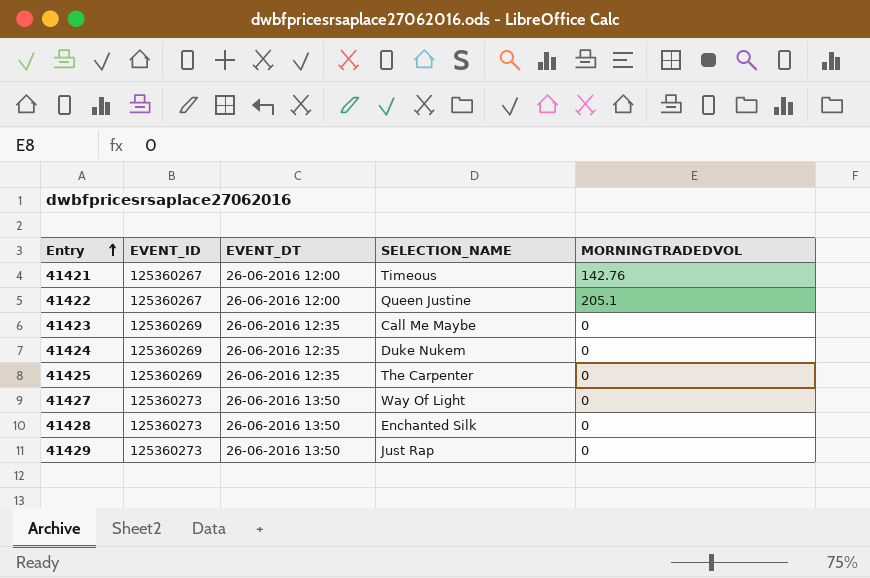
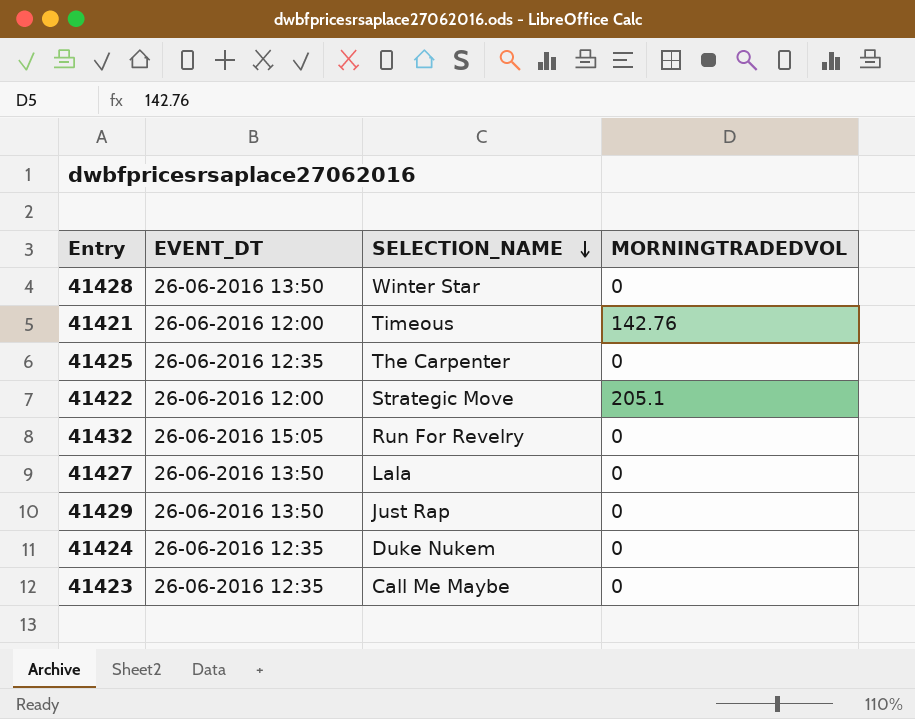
row order: Entry ascending -> SELECTION_NAME descending
column EVENT_ID | position: 2 -> none
41428 | SELECTION_NAME: Enchanted Silk -> Winter Star
41422 | SELECTION_NAME: Queen Justine -> Strategic Move
row 41432: none -> 26-06-2016 15:05 | Run For Revelry | 0
41427 | SELECTION_NAME: Way Of Light -> Lala

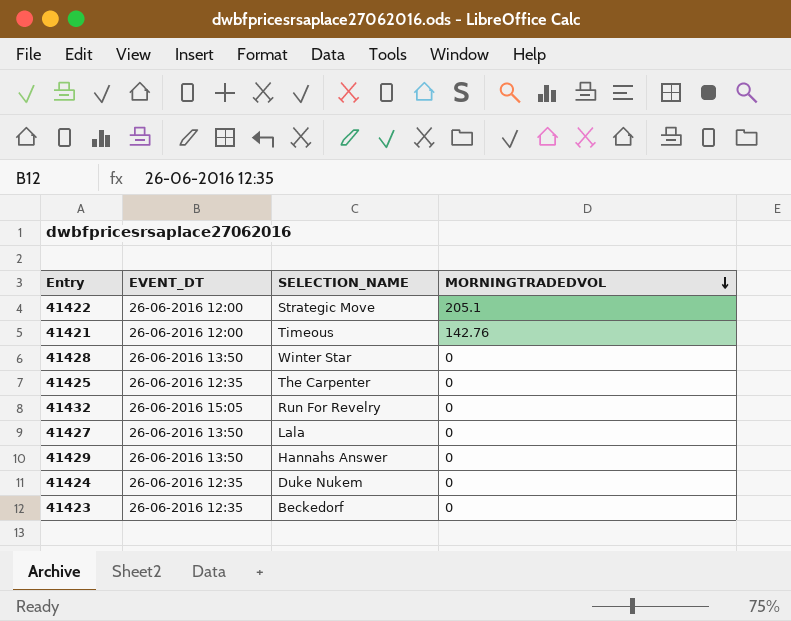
row order: SELECTION_NAME descending -> MORNINGTRADEDVOL descending
41429 | SELECTION_NAME: Just Rap -> Hannahs Answer
41423 | SELECTION_NAME: Call Me Maybe -> Beckedorf

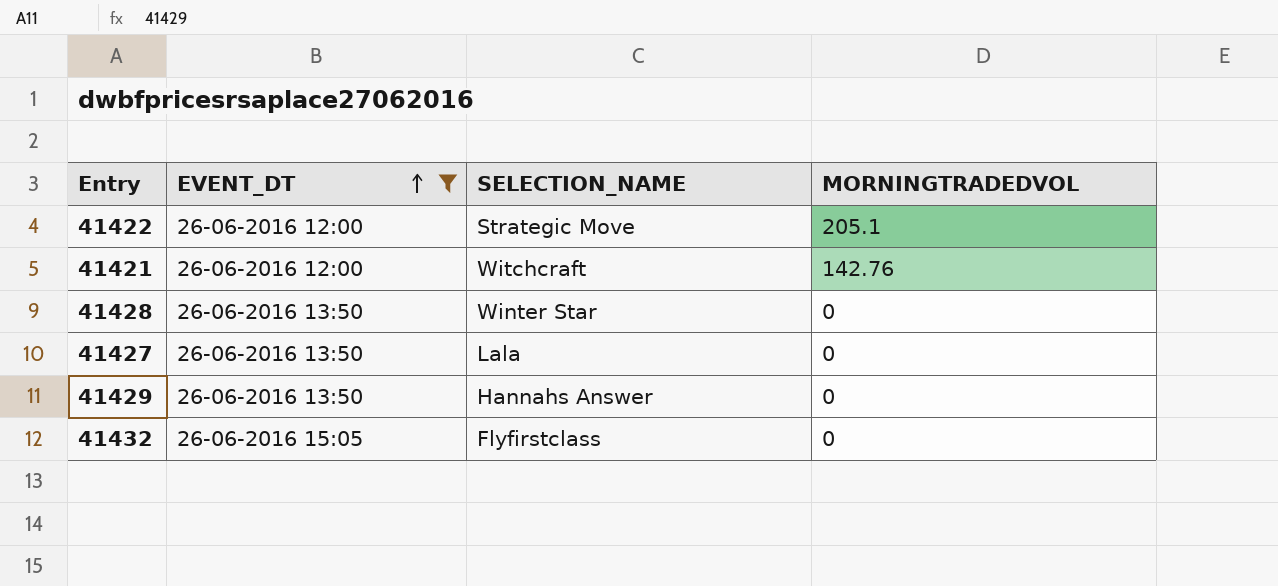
filter: none -> EVENT_DT != 26-06-2016 12:35
row order: MORNINGTRADEDVOL descending -> EVENT_DT ascending
41421 | SELECTION_NAME: Timeous -> Witchcraft
41432 | SELECTION_NAME: Run For Revelry -> Flyfirstclass

